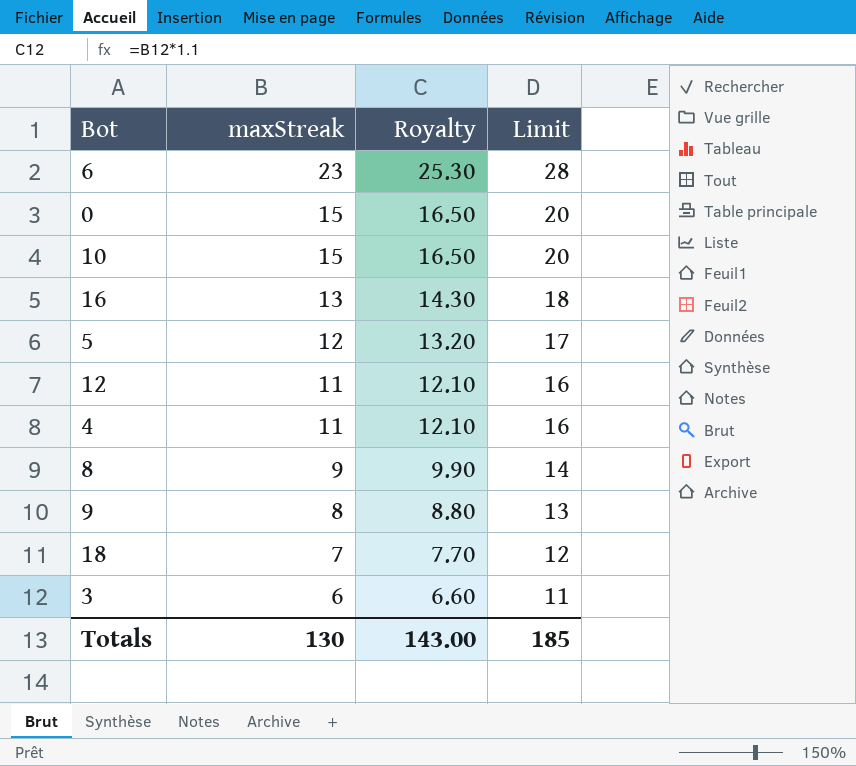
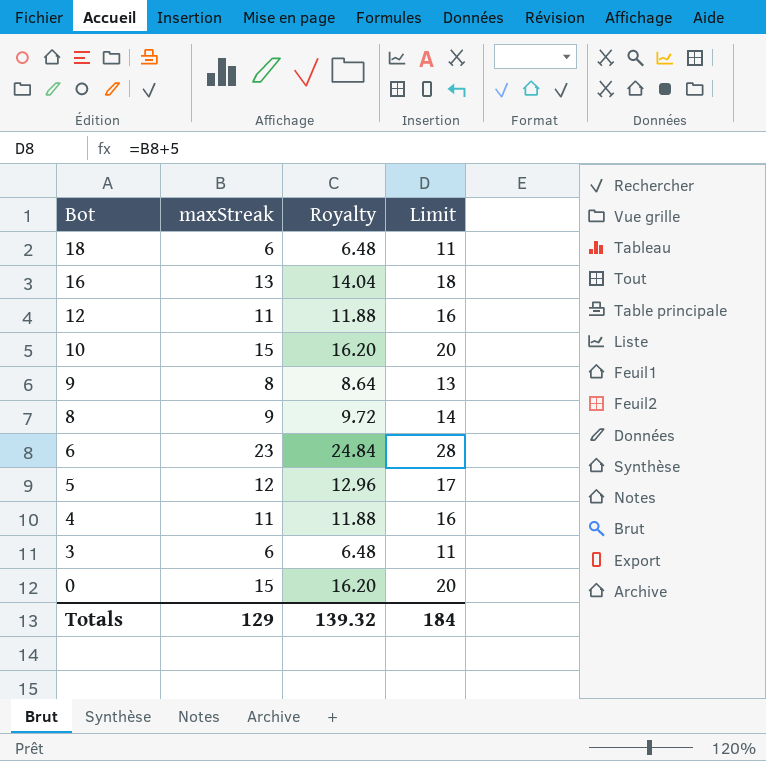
row order: maxStreak descending -> Bot descending
column Royalty | formula: [maxStreak] * 1.1 -> [maxStreak] * 1.08
18 | maxStreak: 7 -> 6
18 | Limit: 12 -> 11
Totals | maxStreak: 130 -> 129
Totals | Royalty: 143.00 -> 139.32
Totals | Limit: 185 -> 184

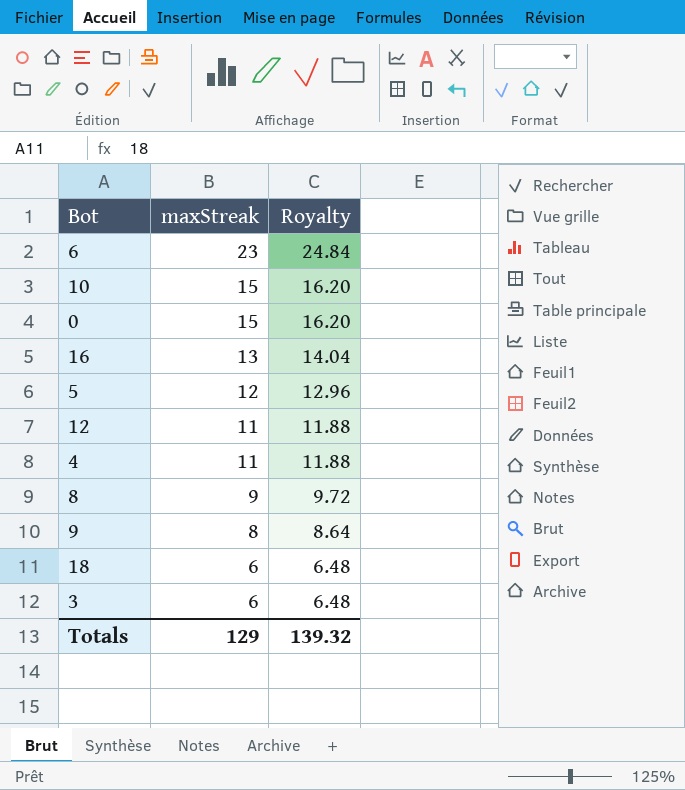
row order: Bot descending -> maxStreak descending
column Limit | formula: [maxStreak] + 5 -> none

